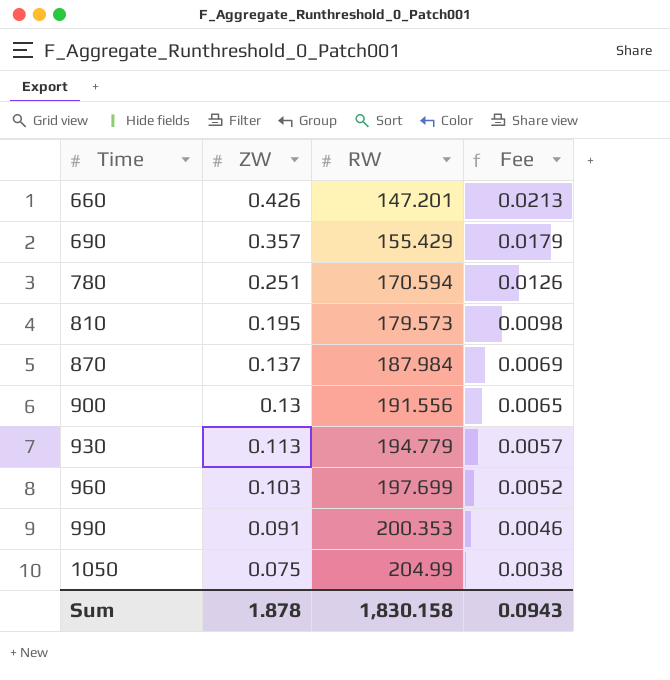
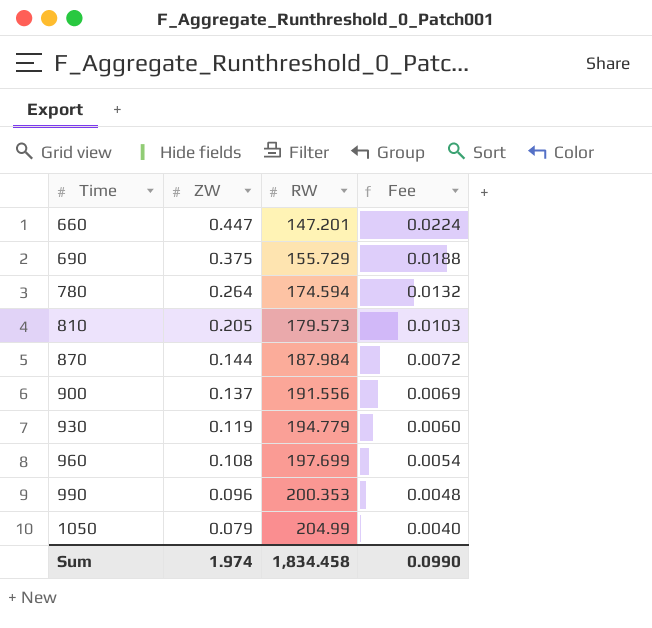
660 | ZW: 0.426 -> 0.447
660 | Fee: 0.0213 -> 0.0224
690 | ZW: 0.357 -> 0.375
690 | RW: 155.429 -> 155.729
690 | Fee: 0.0179 -> 0.0188
780 | ZW: 0.251 -> 0.264
780 | RW: 170.594 -> 174.594
780 | Fee: 0.0126 -> 0.0132
810 | ZW: 0.195 -> 0.205
810 | Fee: 0.0098 -> 0.0103
870 | ZW: 0.137 -> 0.144
870 | Fee: 0.0069 -> 0.0072
900 | ZW: 0.13 -> 0.137
900 | Fee: 0.0065 -> 0.0069
930 | ZW: 0.113 -> 0.119
930 | Fee: 0.0057 -> 0.0060
960 | ZW: 0.103 -> 0.108
960 | Fee: 0.0052 -> 0.0054
990 | ZW: 0.091 -> 0.096
990 | Fee: 0.0046 -> 0.0048
1050 | ZW: 0.075 -> 0.079
1050 | Fee: 0.0038 -> 0.0040
Sum | ZW: 1.878 -> 1.974
Sum | RW: 1,830.158 -> 1,834.458
Sum | Fee: 0.0943 -> 0.0990

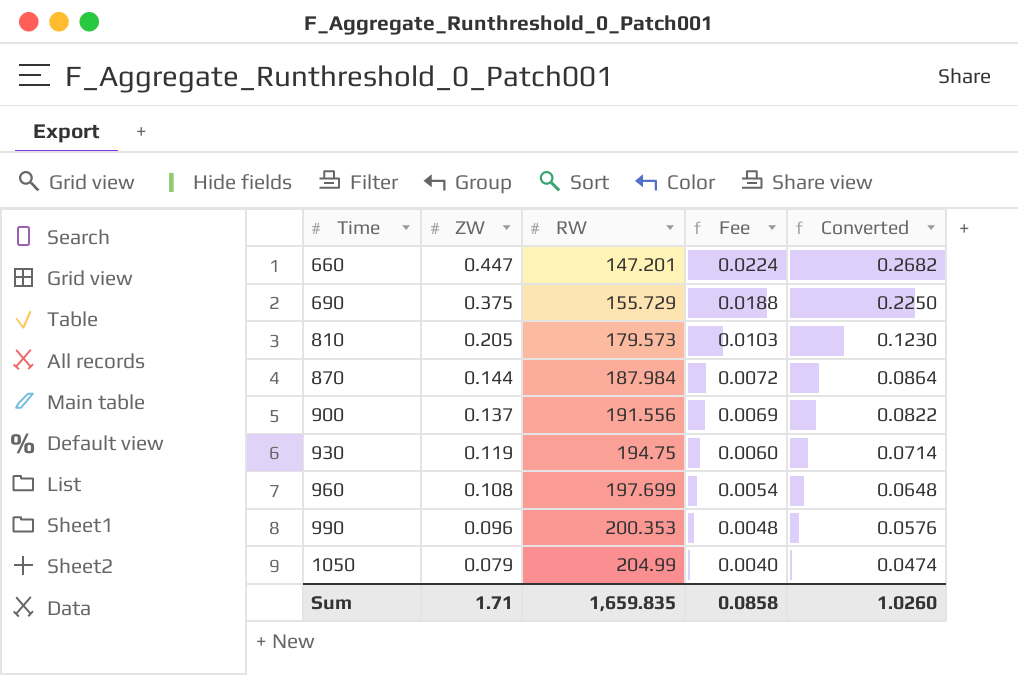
column Converted | formula: none -> [ZW] * 0.6
row 780: 0.264 | 174.594 | 0.0132 -> none
930 | RW: 194.779 -> 194.75
Sum | ZW: 1.974 -> 1.71
Sum | RW: 1,834.458 -> 1,659.835
Sum | Fee: 0.0990 -> 0.0858

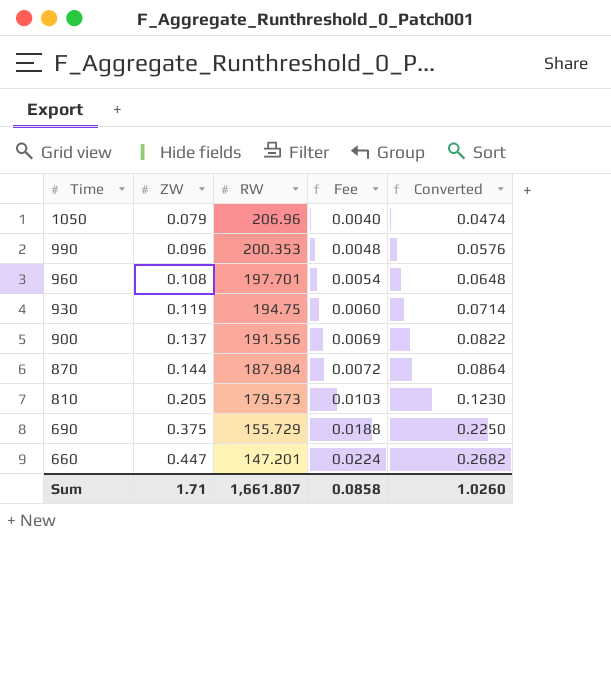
row order: Time ascending -> Time descending
1050 | RW: 204.99 -> 206.96
960 | RW: 197.699 -> 197.701
Sum | RW: 1,659.835 -> 1,661.807

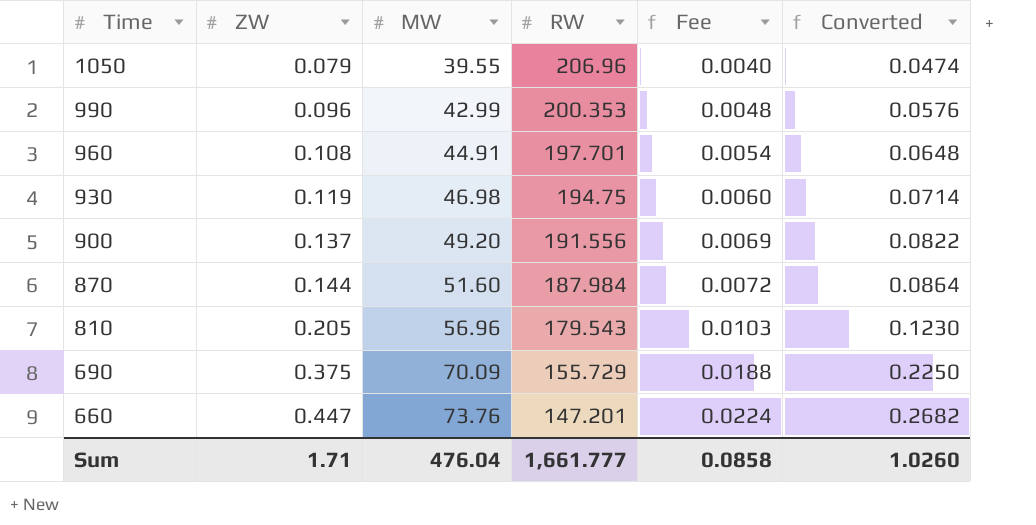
column MW | position: none -> 3
810 | RW: 179.573 -> 179.543
Sum | RW: 1,661.807 -> 1,661.777

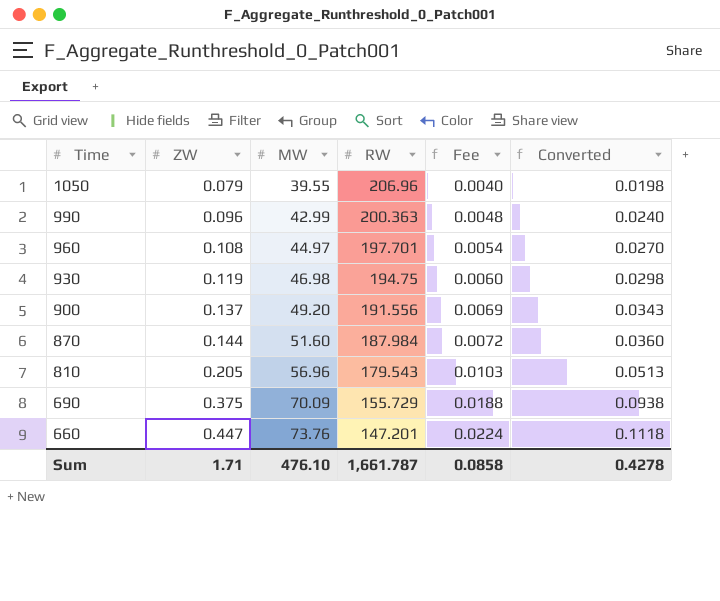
column Converted | formula: [ZW] * 0.6 -> [ZW] * 0.25
990 | RW: 200.353 -> 200.363
960 | MW: 44.91 -> 44.97
Sum | MW: 476.04 -> 476.10
Sum | RW: 1,661.777 -> 1,661.787
Sum | Converted: 1.0260 -> 0.4278

